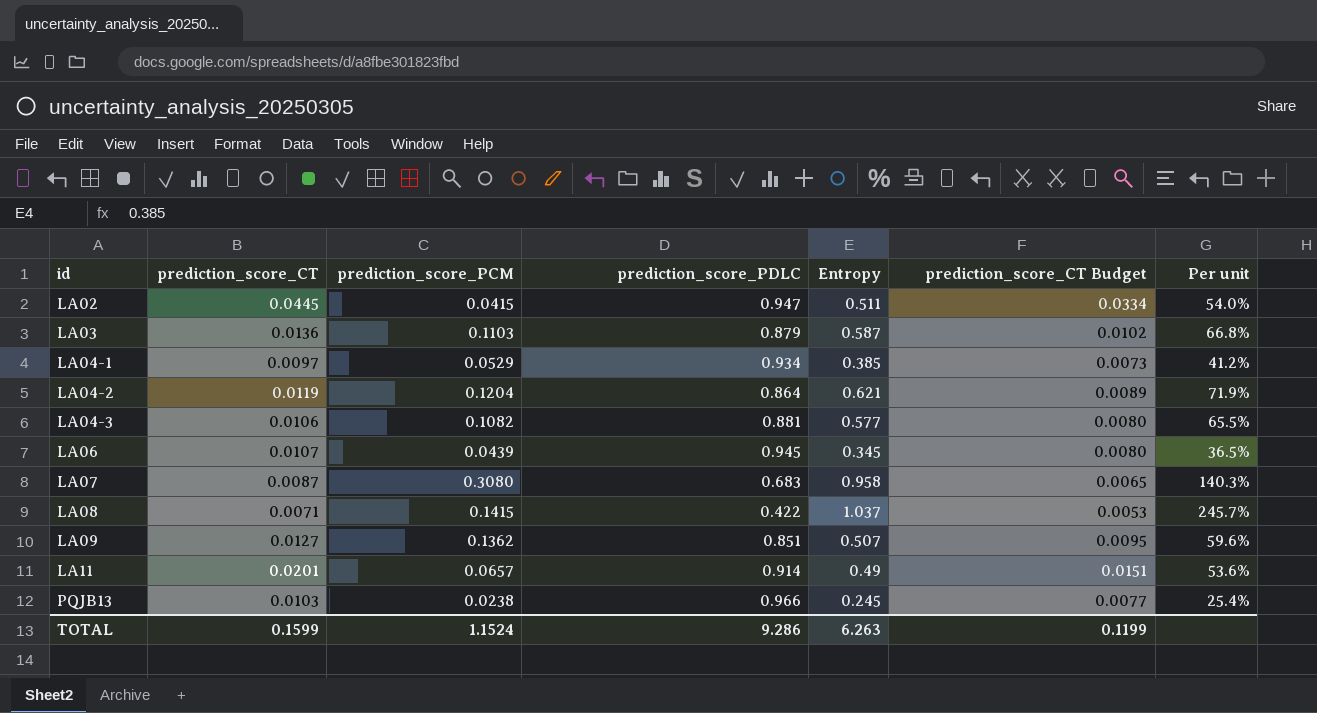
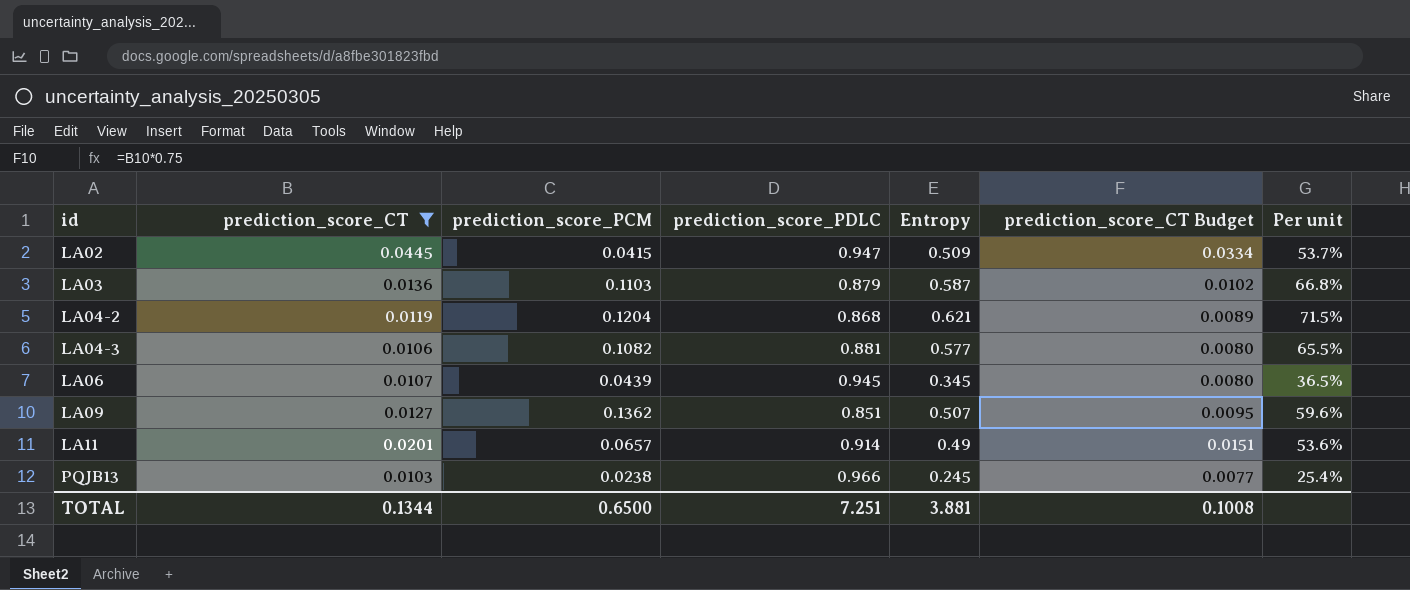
filter: none -> prediction_score_CT >= 0.0103
LA02 | Entropy: 0.511 -> 0.509
LA02 | Per unit: 54.0% -> 53.7%
LA04-2 | prediction_score_PDLC: 0.864 -> 0.868
LA04-2 | Per unit: 71.9% -> 71.5%
TOTAL | prediction_score_CT: 0.1599 -> 0.1344
TOTAL | prediction_score_PCM: 1.1524 -> 0.6500
TOTAL | prediction_score_PDLC: 9.286 -> 7.251
TOTAL | Entropy: 6.263 -> 3.881
TOTAL | prediction_score_CT Budget: 0.1199 -> 0.1008

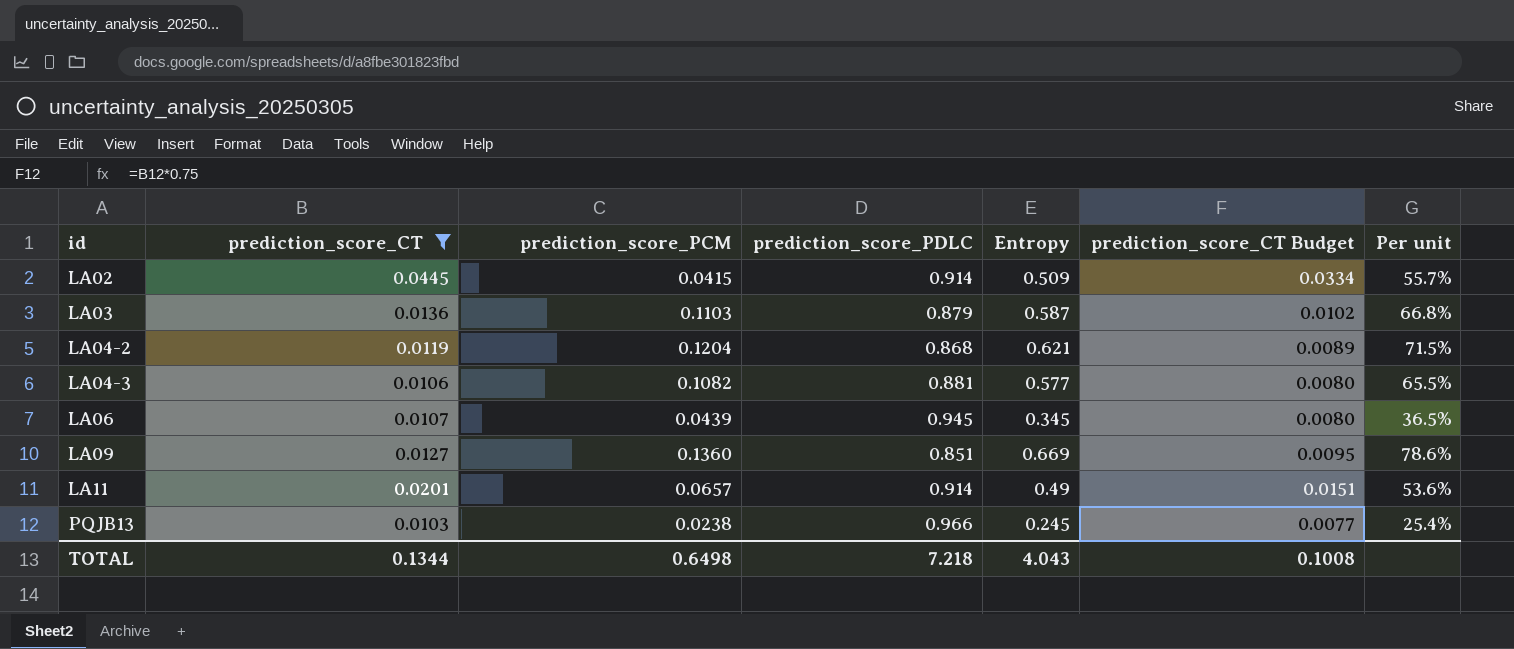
LA02 | prediction_score_PDLC: 0.947 -> 0.914
LA02 | Per unit: 53.7% -> 55.7%
LA09 | prediction_score_PCM: 0.1362 -> 0.1360
LA09 | Entropy: 0.507 -> 0.669
LA09 | Per unit: 59.6% -> 78.6%
TOTAL | prediction_score_PCM: 0.6500 -> 0.6498
TOTAL | prediction_score_PDLC: 7.251 -> 7.218
TOTAL | Entropy: 3.881 -> 4.043

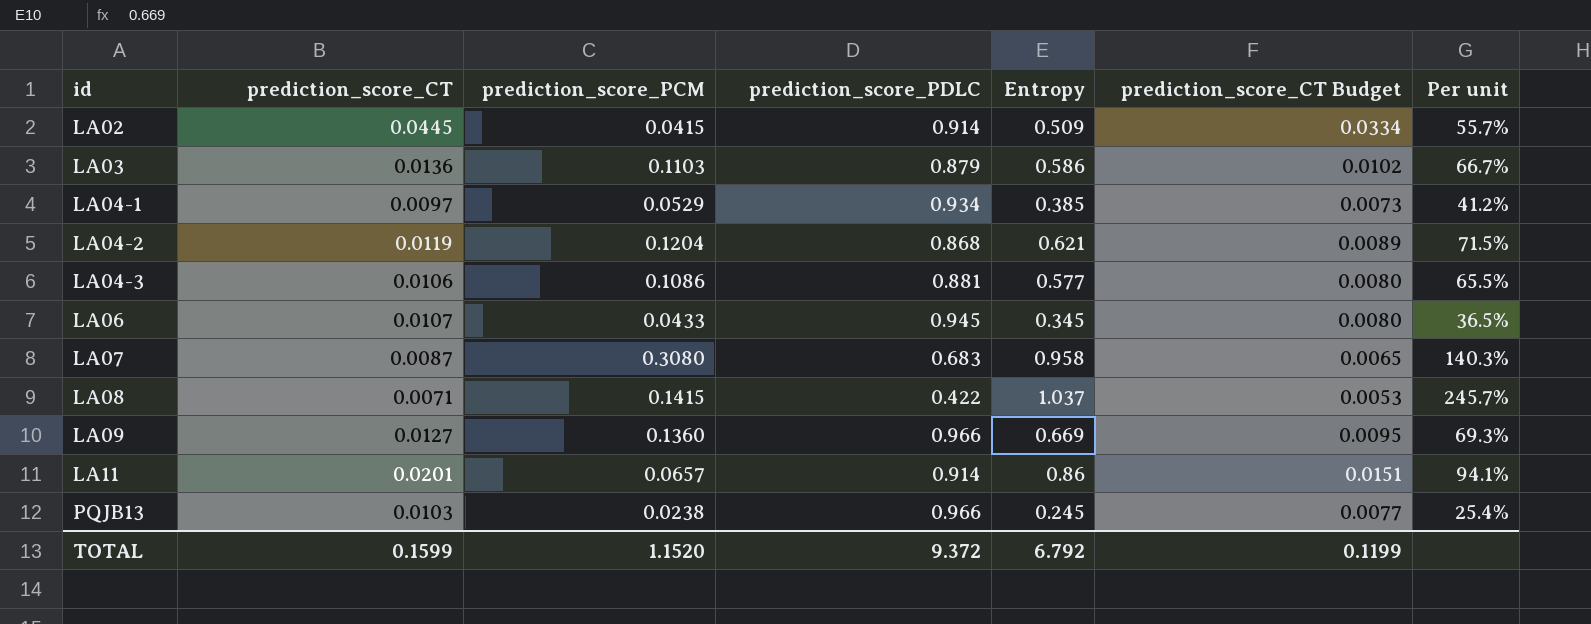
filter: prediction_score_CT >= 0.0103 -> none
LA03 | Entropy: 0.587 -> 0.586
LA03 | Per unit: 66.8% -> 66.7%
LA04-3 | prediction_score_PCM: 0.1082 -> 0.1086
LA06 | prediction_score_PCM: 0.0439 -> 0.0433
LA09 | prediction_score_PDLC: 0.851 -> 0.966
LA09 | Per unit: 78.6% -> 69.3%
LA11 | Entropy: 0.49 -> 0.86
LA11 | Per unit: 53.6% -> 94.1%
TOTAL | prediction_score_CT: 0.1344 -> 0.1599
TOTAL | prediction_score_PCM: 0.6498 -> 1.1520
TOTAL | prediction_score_PDLC: 7.218 -> 9.372
TOTAL | Entropy: 4.043 -> 6.792
TOTAL | prediction_score_CT Budget: 0.1008 -> 0.1199

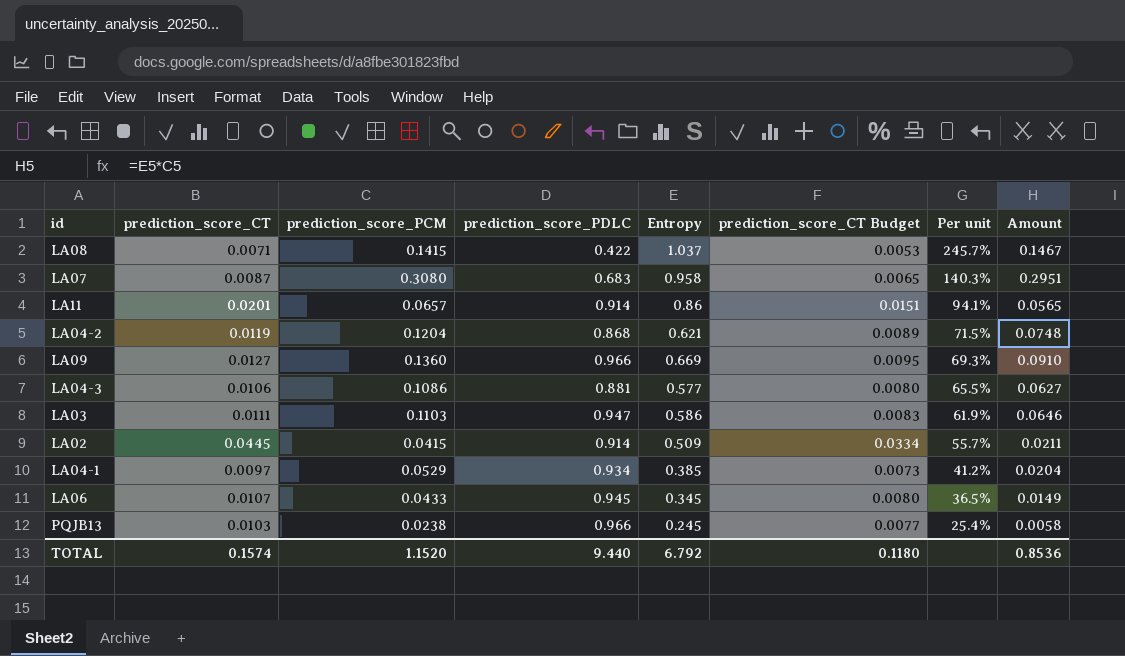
row order: id ascending -> Per unit descending
column Amount | formula: none -> [prediction_score_PCM] * [Entropy]
LA03 | prediction_score_CT: 0.0136 -> 0.0111
LA03 | prediction_score_PDLC: 0.879 -> 0.947
LA03 | prediction_score_CT Budget: 0.0102 -> 0.0083
LA03 | Per unit: 66.7% -> 61.9%
TOTAL | prediction_score_CT: 0.1599 -> 0.1574
TOTAL | prediction_score_PDLC: 9.372 -> 9.440
TOTAL | prediction_score_CT Budget: 0.1199 -> 0.1180

